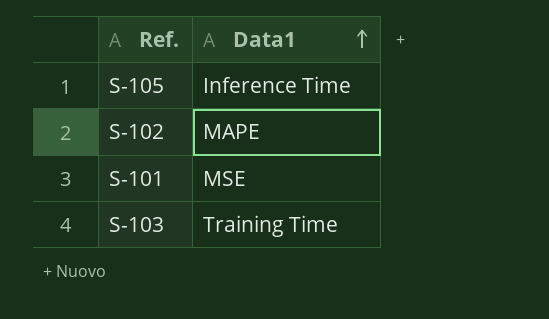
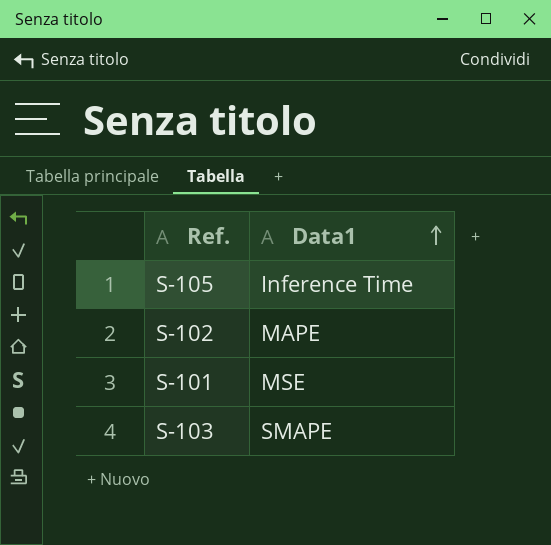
S-103 | Data1: Training Time -> SMAPE

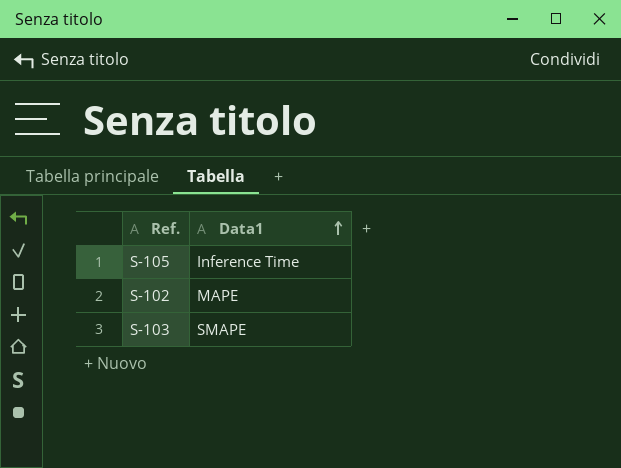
row S-101: MSE -> none

